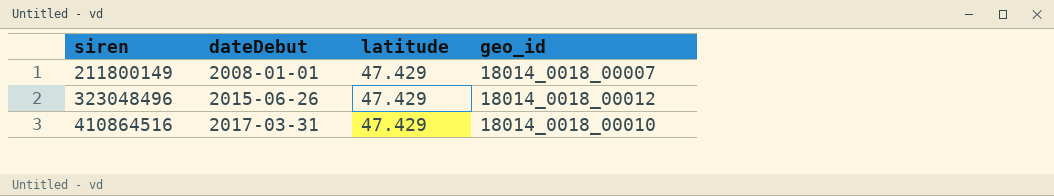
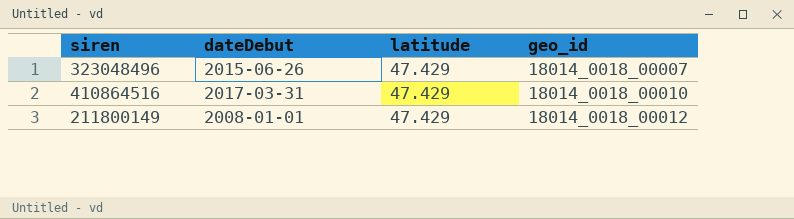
row order: siren ascending -> geo_id ascending
323048496 | geo_id: 18014_0018_00012 -> 18014_0018_00007
211800149 | geo_id: 18014_0018_00007 -> 18014_0018_00012

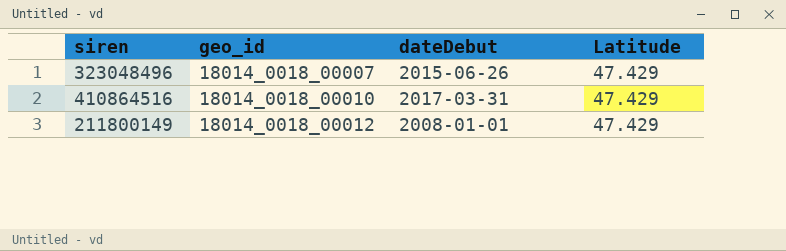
column geo_id | position: 4 -> 2
column name: latitude -> Latitude

